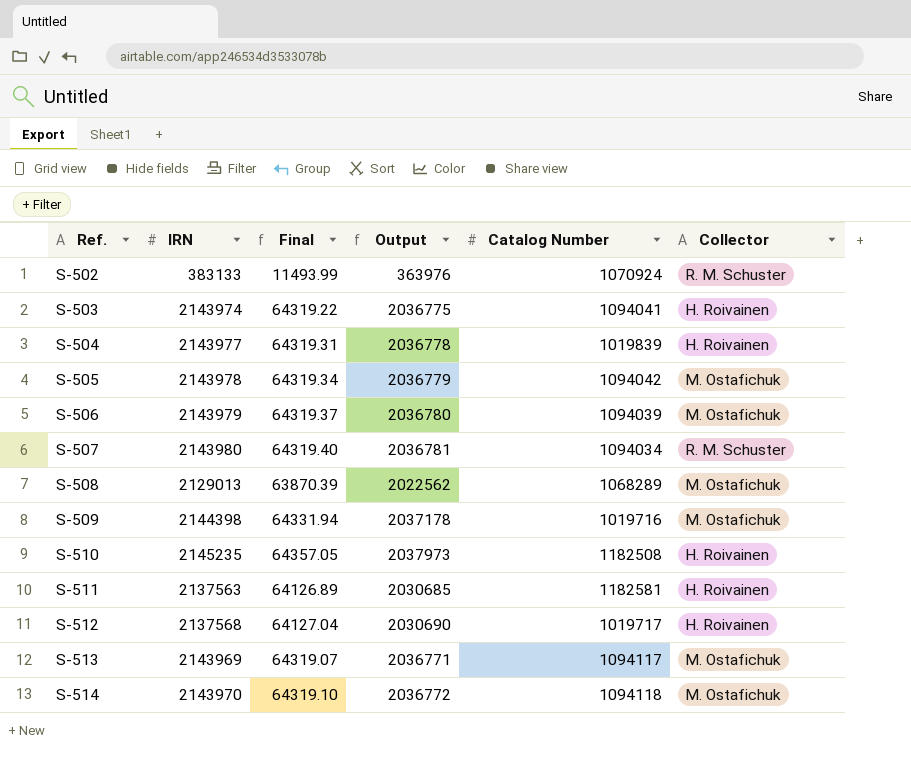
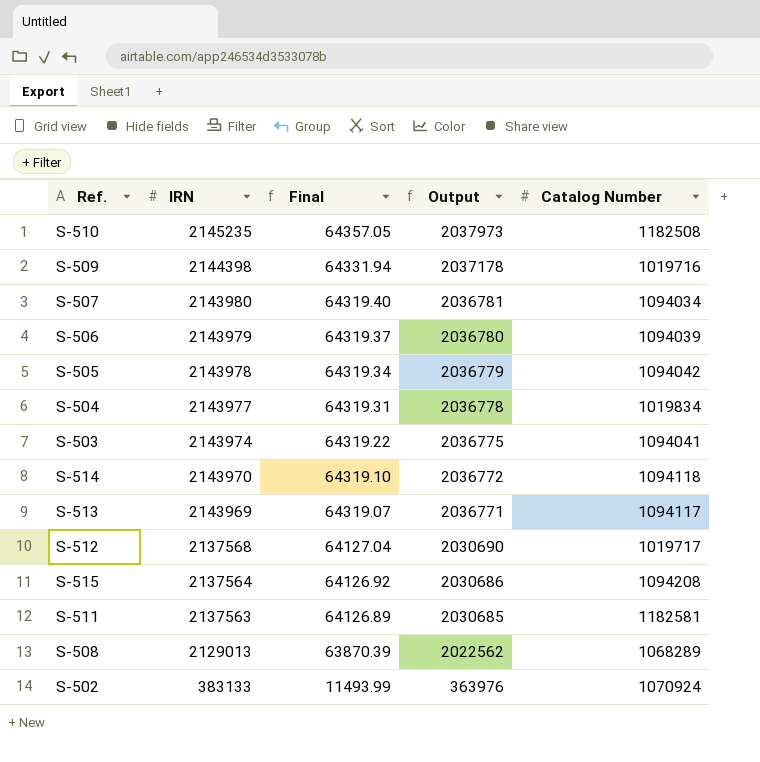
row order: Ref. ascending -> IRN descending
column Collector | position: 6 -> none
S-504 | Catalog Number: 1019839 -> 1019834
row S-515: none -> 2137564 | 64126.92 | 2030686 | 1094208

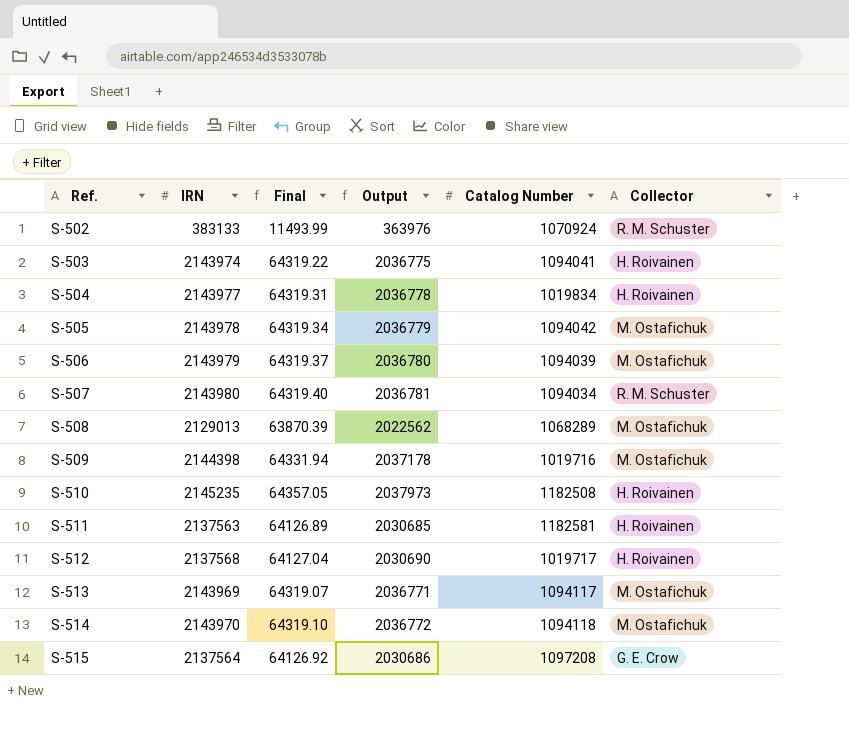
row order: IRN descending -> Ref. ascending
column Collector | position: none -> 6
S-515 | Catalog Number: 1094208 -> 1097208

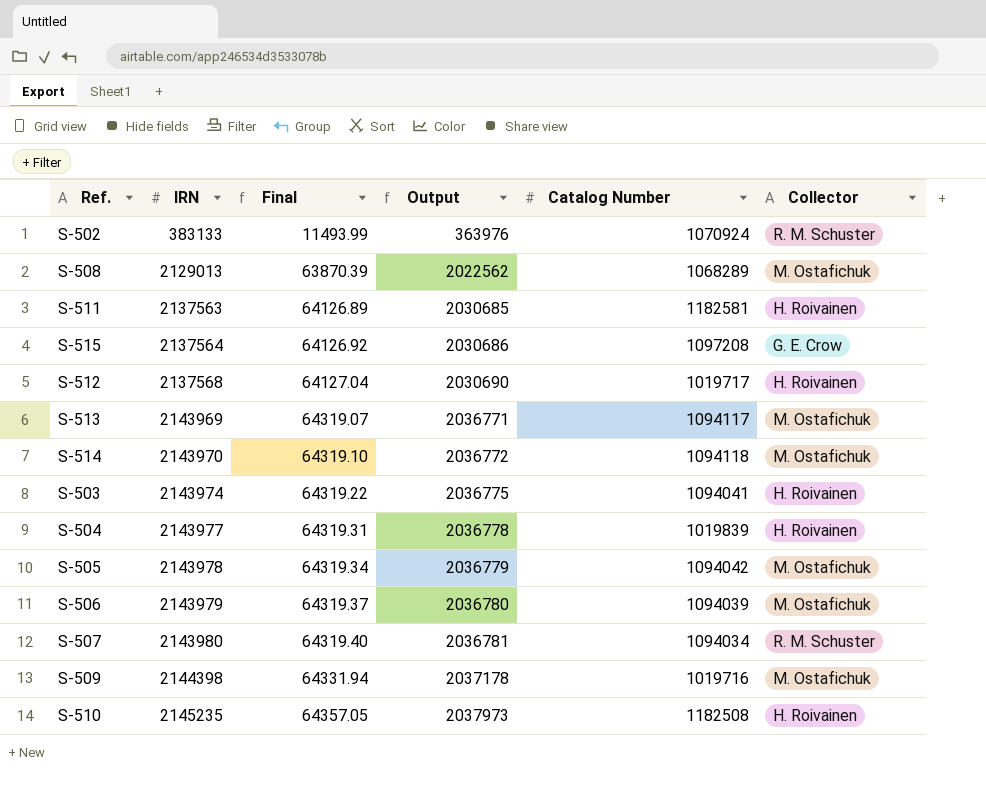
row order: Ref. ascending -> IRN ascending
S-504 | Catalog Number: 1019834 -> 1019839

